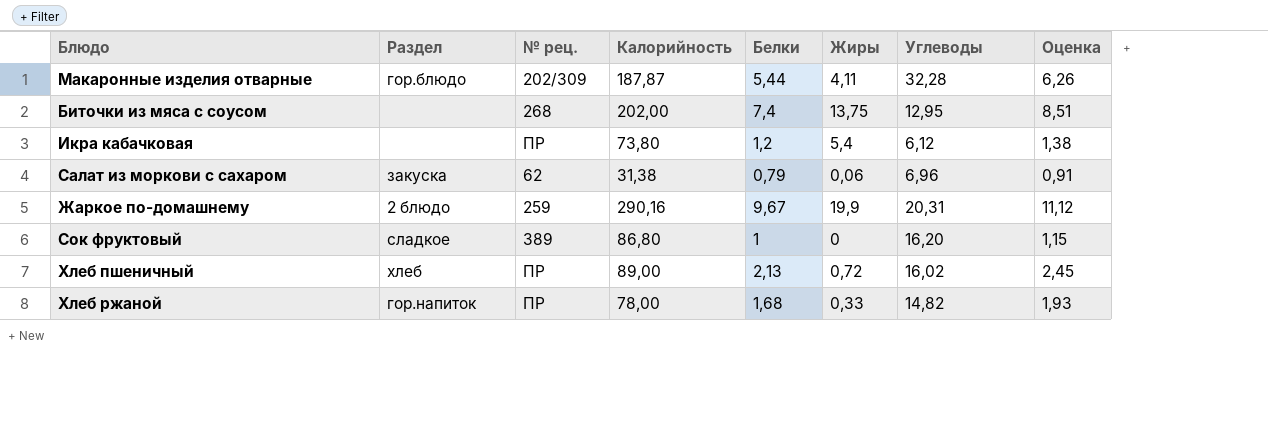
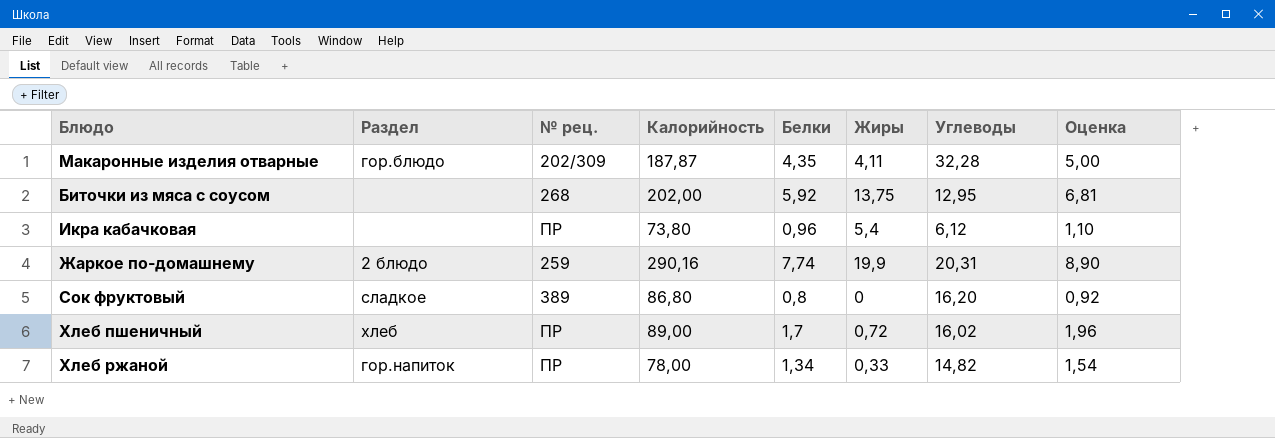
row Салат из моркови с сахаром: закуска | 62 | 31,38 | 0,79 | 0,06 | 6,96 | 0,91 -> none
Макаронные изделия отварные | Белки: 5,44 -> 4,35
Макаронные изделия отварные | Оценка: 6,26 -> 5,00
Биточки из мяса с соусом | Белки: 7,4 -> 5,92
Биточки из мяса с соусом | Оценка: 8,51 -> 6,81
Икра кабачковая | Белки: 1,2 -> 0,96
Икра кабачковая | Оценка: 1,38 -> 1,10
Жаркое по-домашнему | Белки: 9,67 -> 7,74
Жаркое по-домашнему | Оценка: 11,12 -> 8,90
Сок фруктовый | Белки: 1 -> 0,8
Сок фруктовый | Оценка: 1,15 -> 0,92
Хлеб пшеничный | Белки: 2,13 -> 1,7
Хлеб пшеничный | Оценка: 2,45 -> 1,96
Хлеб ржаной | Белки: 1,68 -> 1,34
Хлеб ржаной | Оценка: 1,93 -> 1,54

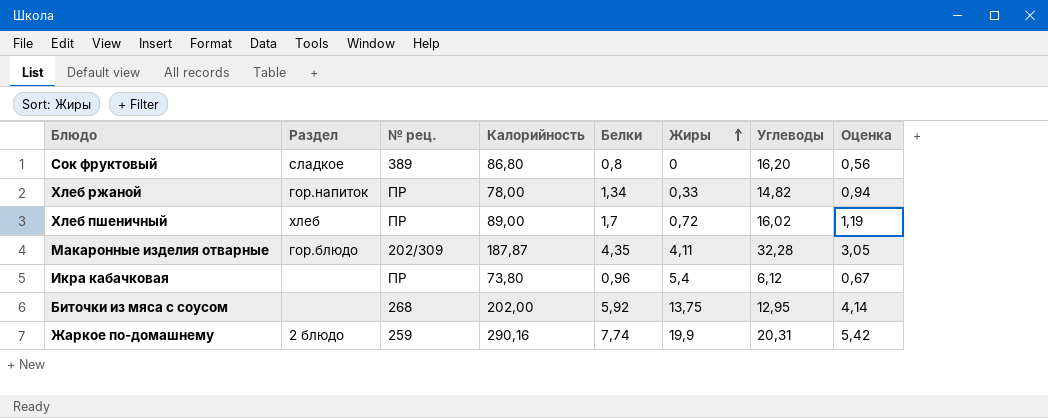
row order: none -> Жиры ascending
column Оценка | formula: [Белки] * 1,15 -> [Белки] * 0,7

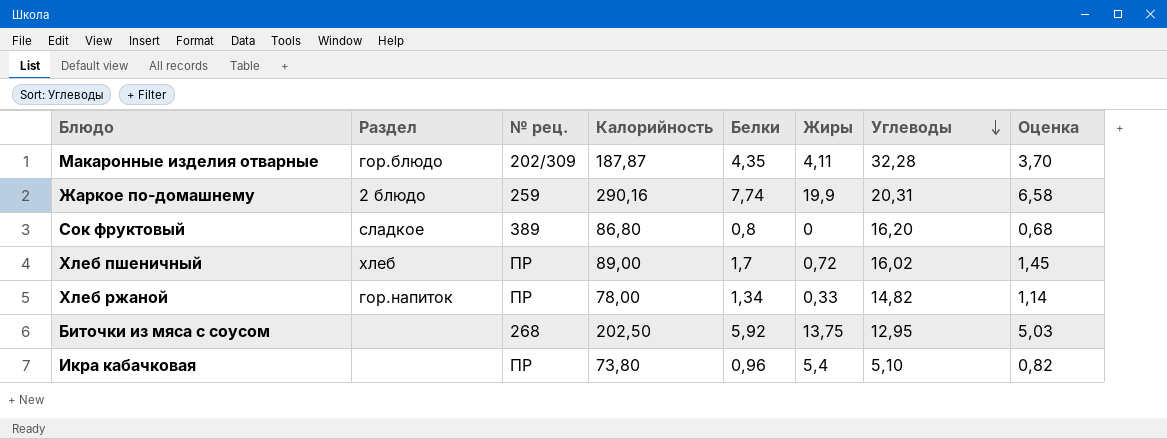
row order: Жиры ascending -> Углеводы descending
column Оценка | formula: [Белки] * 0,7 -> [Белки] * 0,85
Биточки из мяса с соусом | Калорийность: 202,00 -> 202,50
Икра кабачковая | Углеводы: 6,12 -> 5,10

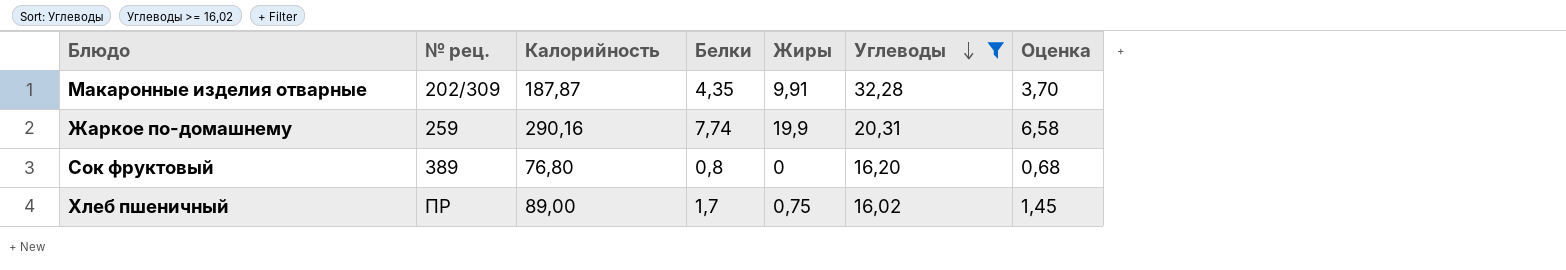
filter: none -> Углеводы >= 16,02
column Раздел | position: 2 -> none
Макаронные изделия отварные | Жиры: 4,11 -> 9,91
Сок фруктовый | Калорийность: 86,80 -> 76,80
Хлеб пшеничный | Жиры: 0,72 -> 0,75

